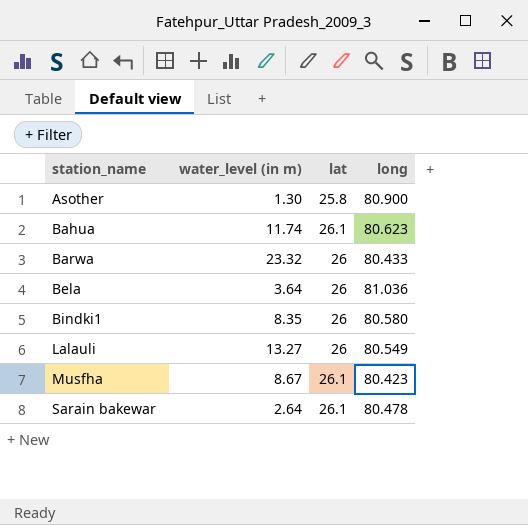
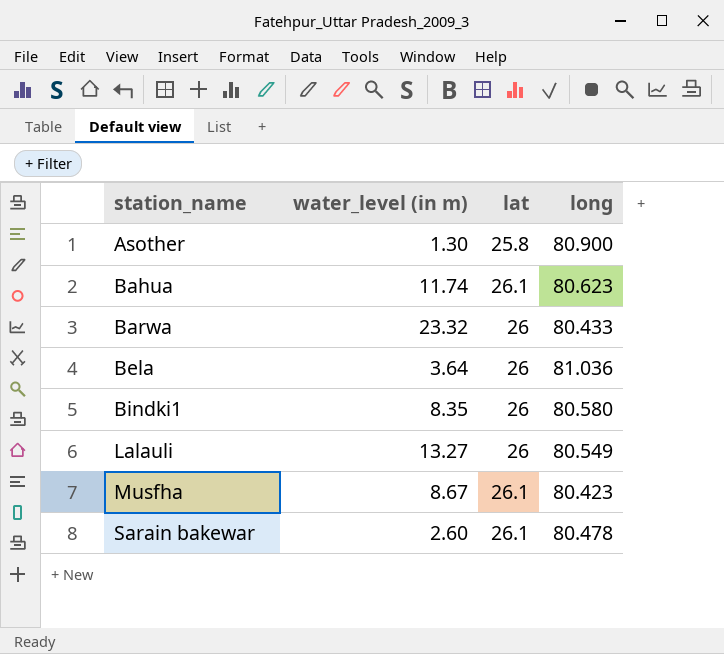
Sarain bakewar | water_level (in m): 2.64 -> 2.60

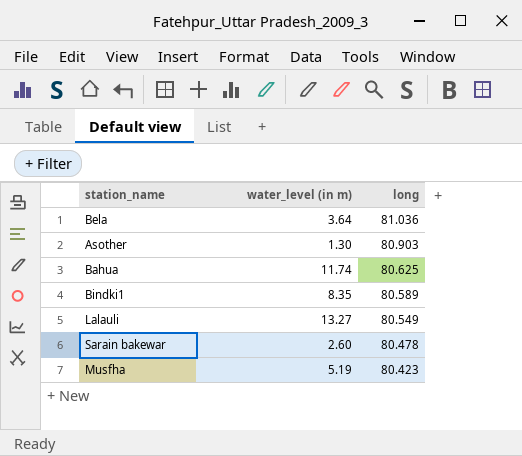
row order: station_name ascending -> long descending
column lat | position: 3 -> none
row Barwa: 23.32 | 26 | 80.433 -> none
Asother | long: 80.900 -> 80.903
Bahua | long: 80.623 -> 80.625
Bindki1 | long: 80.580 -> 80.589
Musfha | water_level (in m): 8.67 -> 5.19

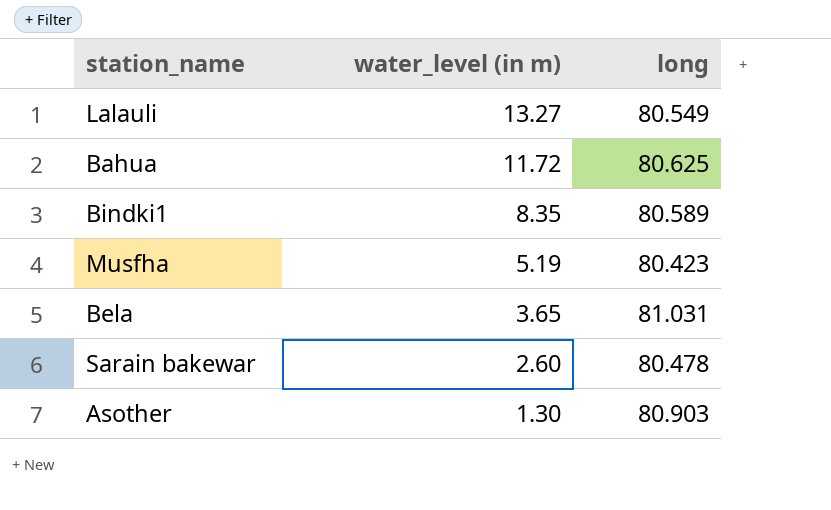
row order: long descending -> water_level (in m) descending
Bahua | water_level (in m): 11.74 -> 11.72
Bela | water_level (in m): 3.64 -> 3.65
Bela | long: 81.036 -> 81.031

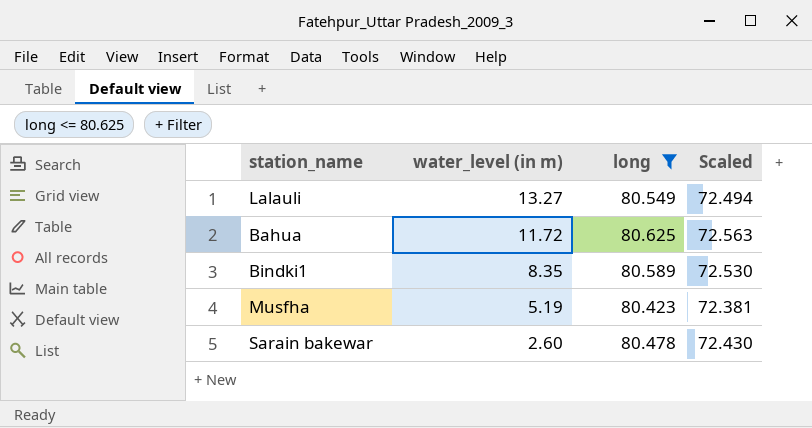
filter: none -> long <= 80.625
column Scaled | formula: none -> [long] * 0.9

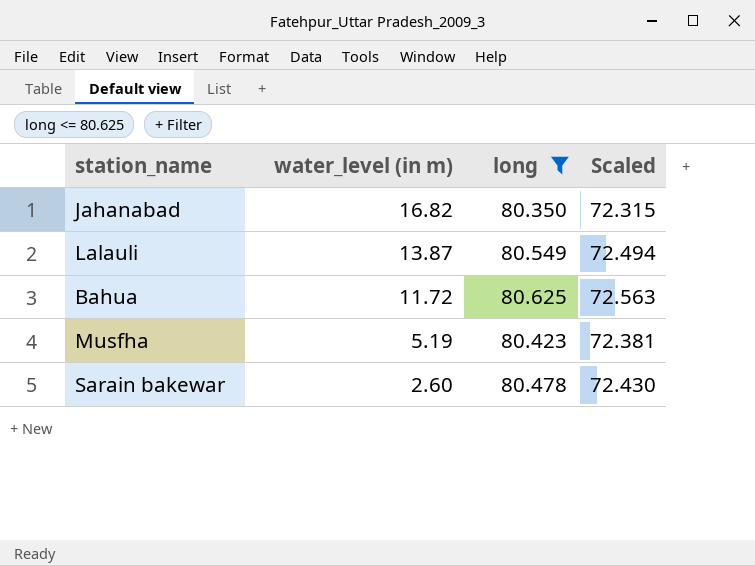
row Bindki1: 8.35 | 80.589 | 72.530 -> none
row Jahanabad: none -> 16.82 | 80.350 | 72.315
Lalauli | water_level (in m): 13.27 -> 13.87

